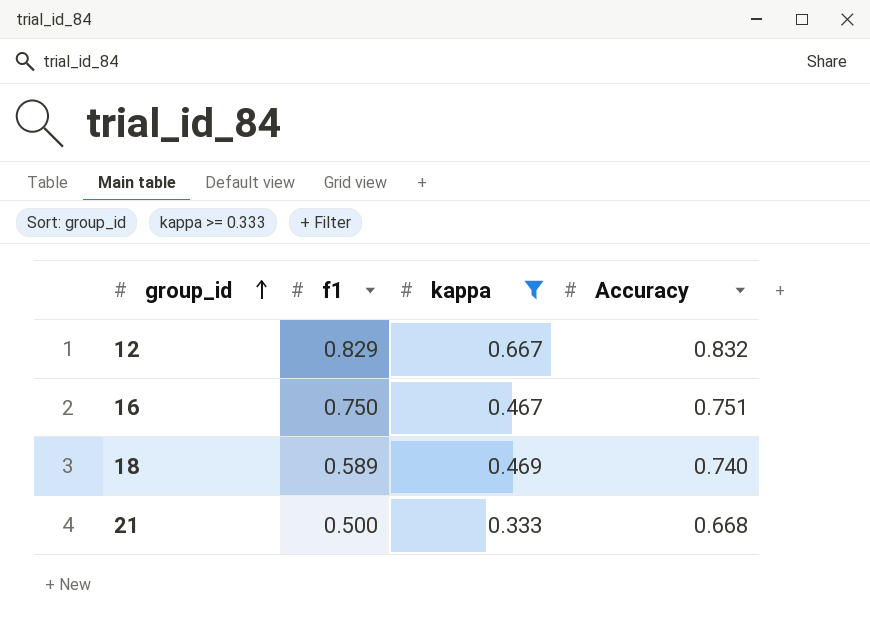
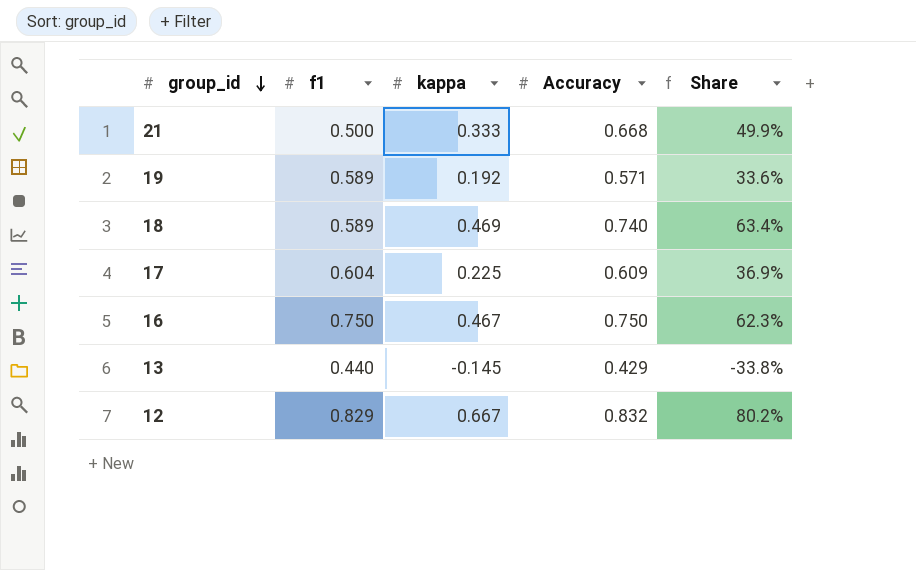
filter: kappa >= 0.333 -> none
row order: group_id ascending -> group_id descending
column Share | formula: none -> [kappa] / [Accuracy]
16 | Accuracy: 0.751 -> 0.750

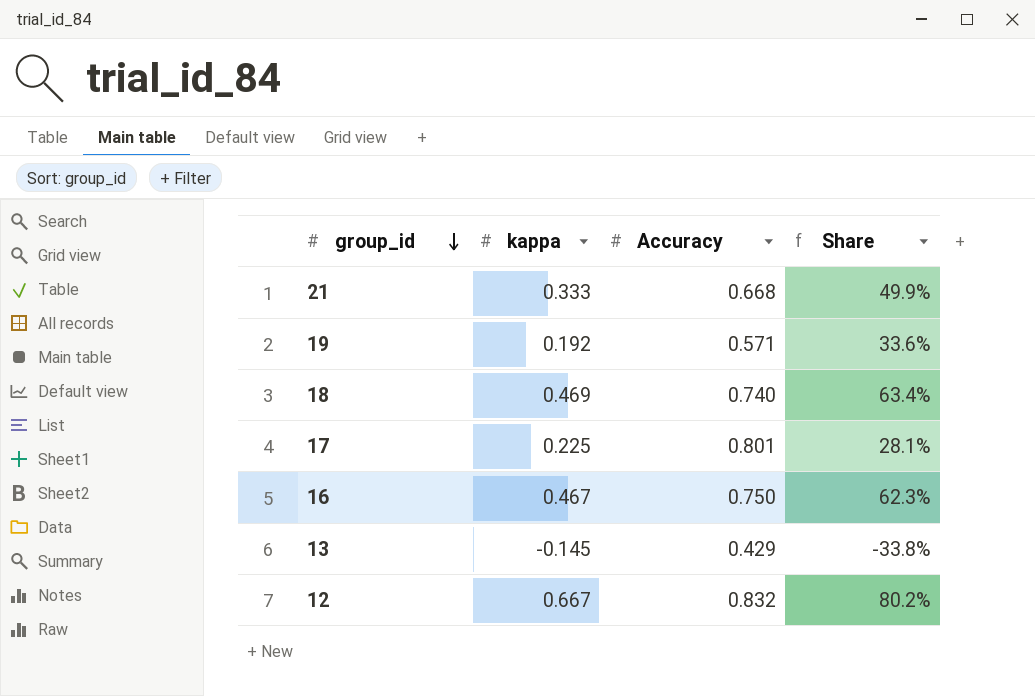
column f1 | position: 2 -> none
17 | Accuracy: 0.609 -> 0.801
17 | Share: 36.9% -> 28.1%

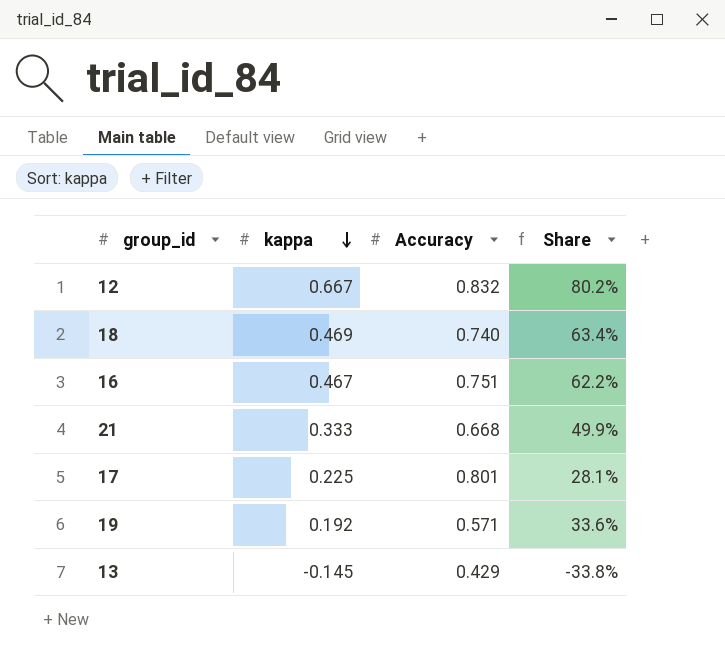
row order: group_id descending -> kappa descending
16 | Accuracy: 0.750 -> 0.751
16 | Share: 62.3% -> 62.2%

